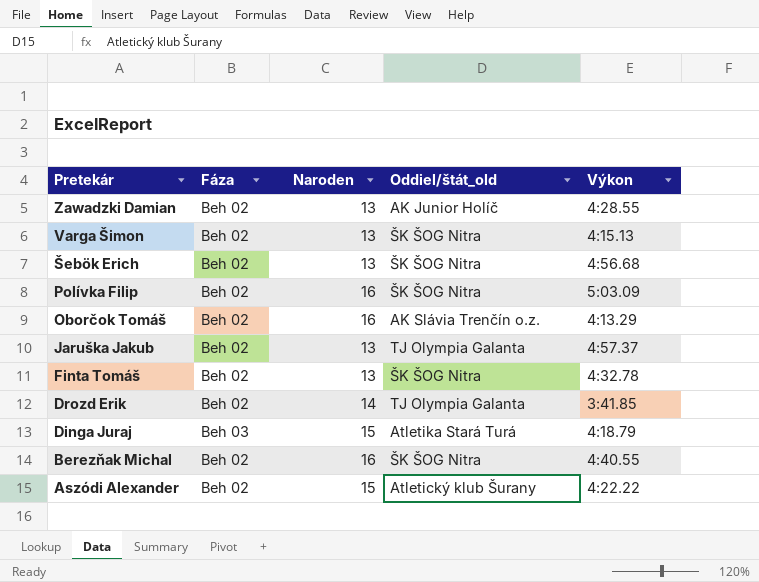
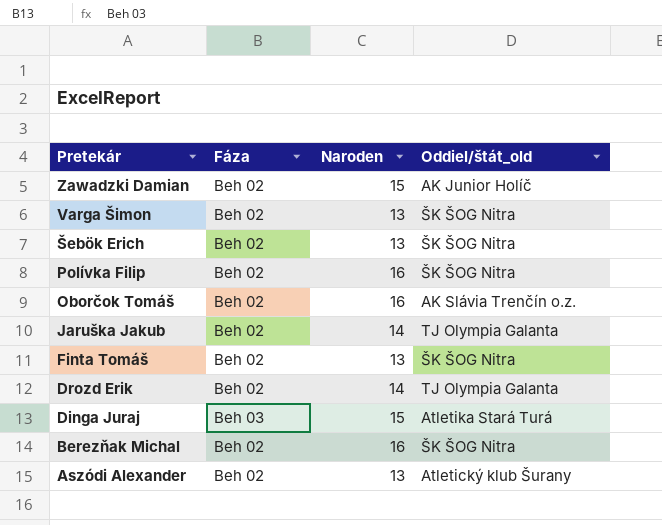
column Výkon | position: 5 -> none
Zawadzki Damian | Naroden: 13 -> 15
Jaruška Jakub | Naroden: 13 -> 14
Aszódi Alexander | Naroden: 15 -> 13

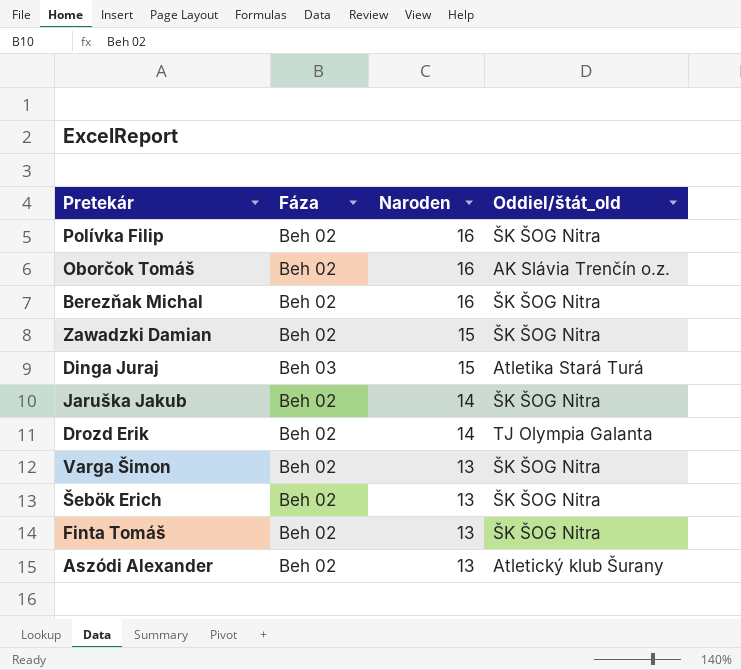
row order: Pretekár descending -> Naroden descending
Zawadzki Damian | Oddiel/štát_old: AK Junior Holíč -> ŠK ŠOG Nitra
Jaruška Jakub | Oddiel/štát_old: TJ Olympia Galanta -> ŠK ŠOG Nitra

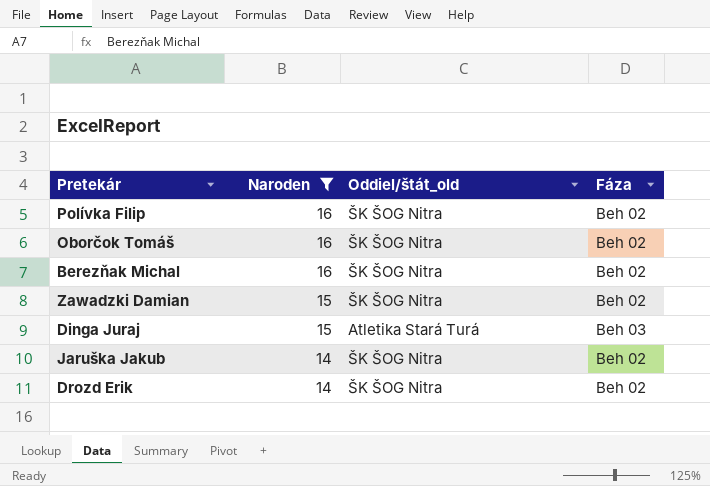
filter: none -> Naroden != 13
column Fáza | position: 2 -> 4
Oborčok Tomáš | Oddiel/štát_old: AK Slávia Trenčín o.z. -> ŠK ŠOG Nitra
Drozd Erik | Oddiel/štát_old: TJ Olympia Galanta -> ŠK ŠOG Nitra

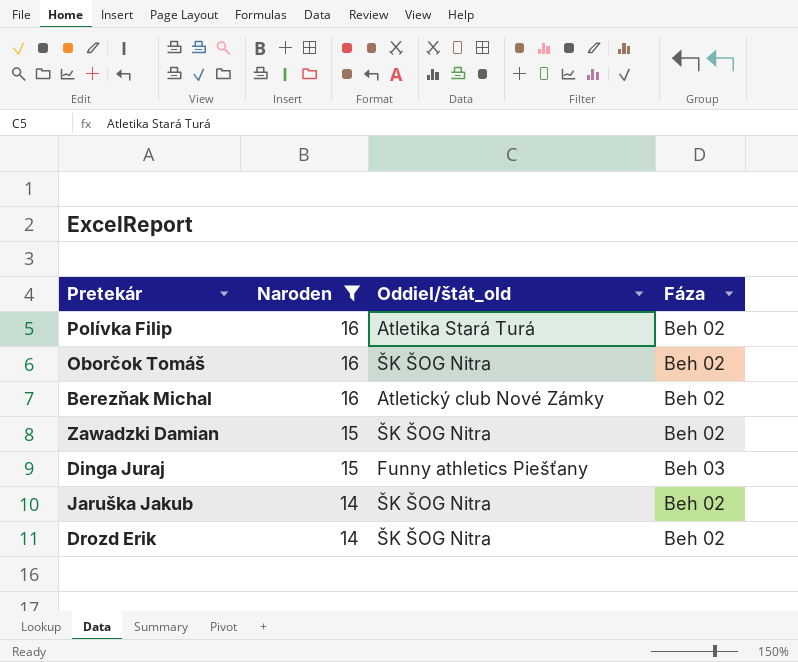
Polívka Filip | Oddiel/štát_old: ŠK ŠOG Nitra -> Atletika Stará Turá
Berezňak Michal | Oddiel/štát_old: ŠK ŠOG Nitra -> Atletický club Nové Zámky
Dinga Juraj | Oddiel/štát_old: Atletika Stará Turá -> Funny athletics Piešťany

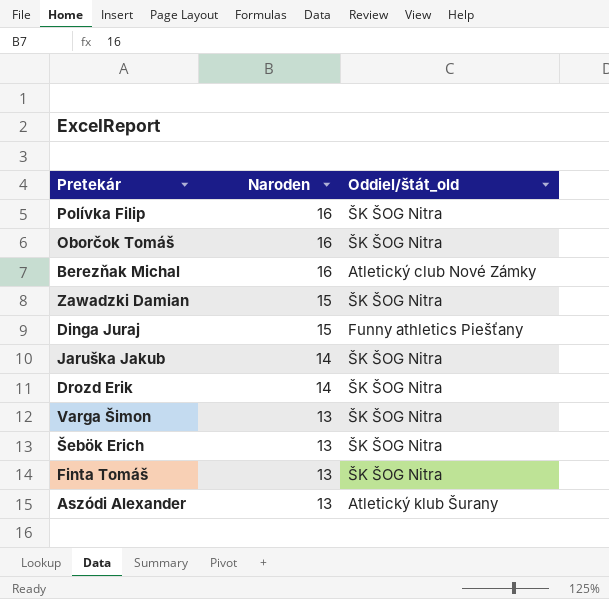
filter: Naroden != 13 -> none
column Fáza | position: 4 -> none
Polívka Filip | Oddiel/štát_old: Atletika Stará Turá -> ŠK ŠOG Nitra

